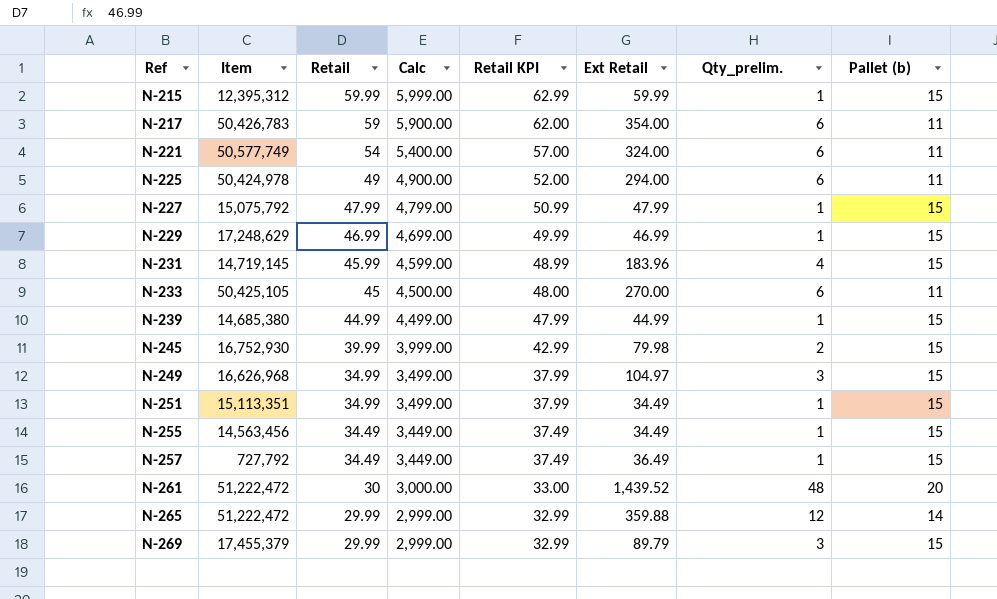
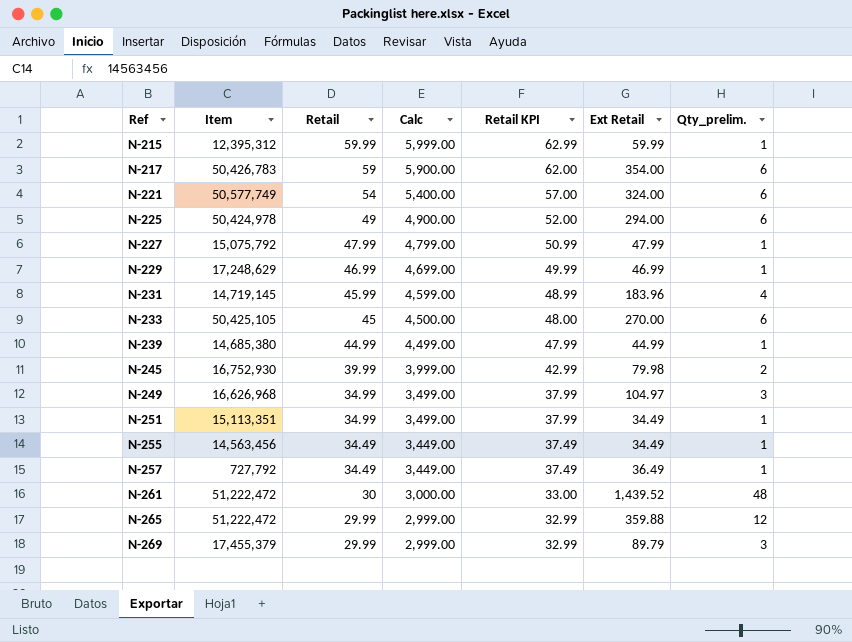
column Pallet (b) | position: 8 -> none

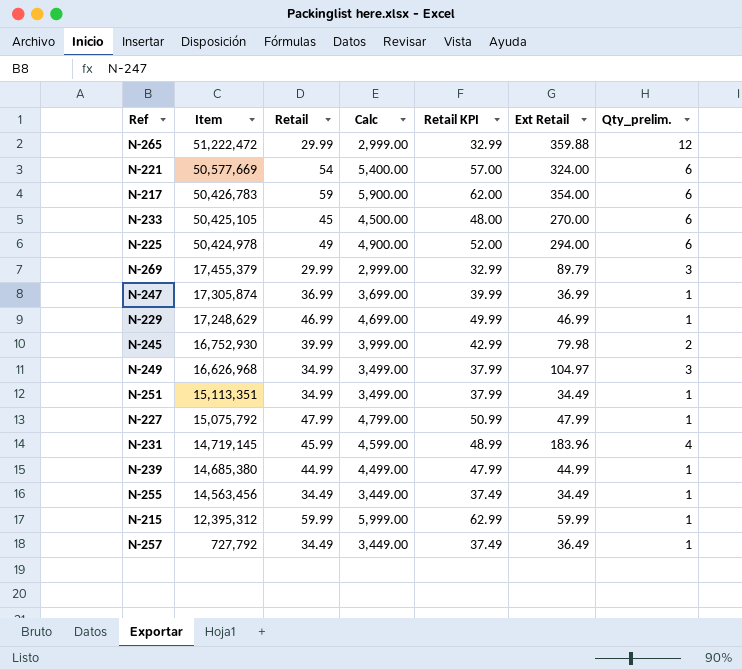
row order: Ref ascending -> Item descending
row N-261: 51,222,472 | 30 | 3,000.00 | 33.00 | 1,439.52 | 48 -> none
N-221 | Item: 50,577,749 -> 50,577,669
row N-247: none -> 17,305,874 | 36.99 | 3,699.00 | 39.99 | 36.99 | 1

